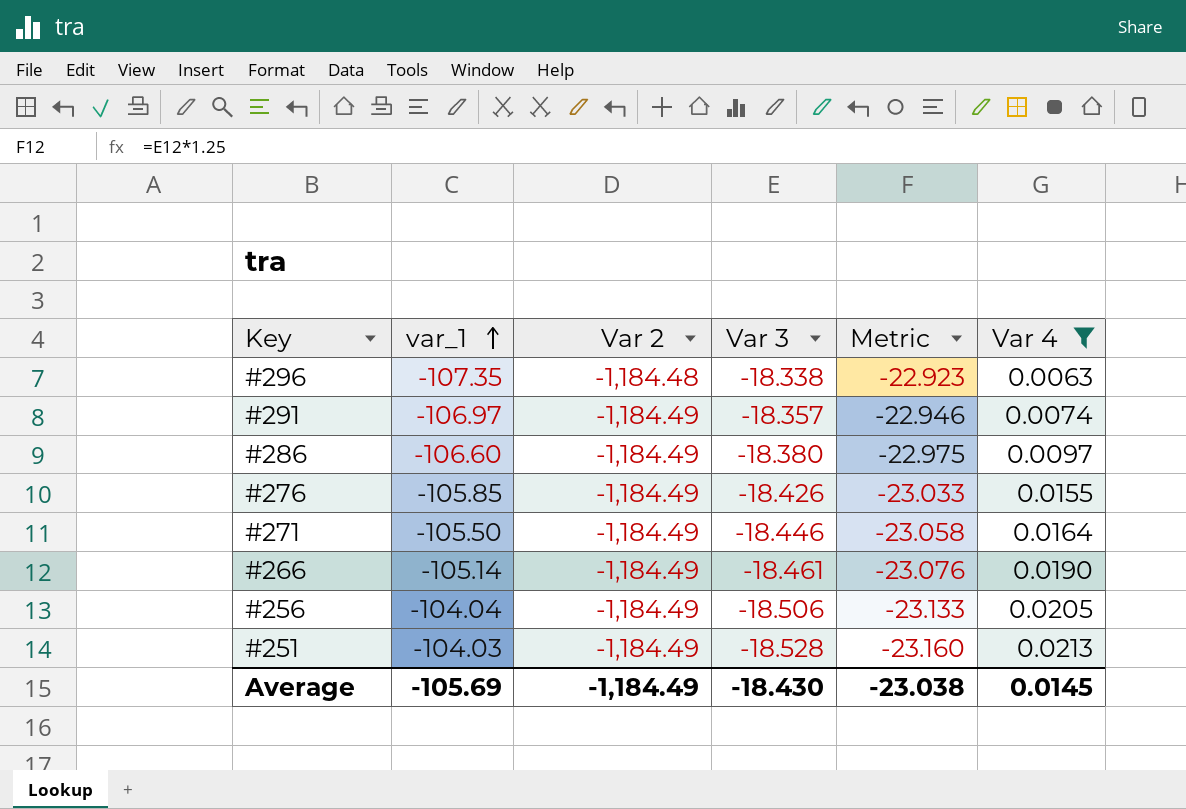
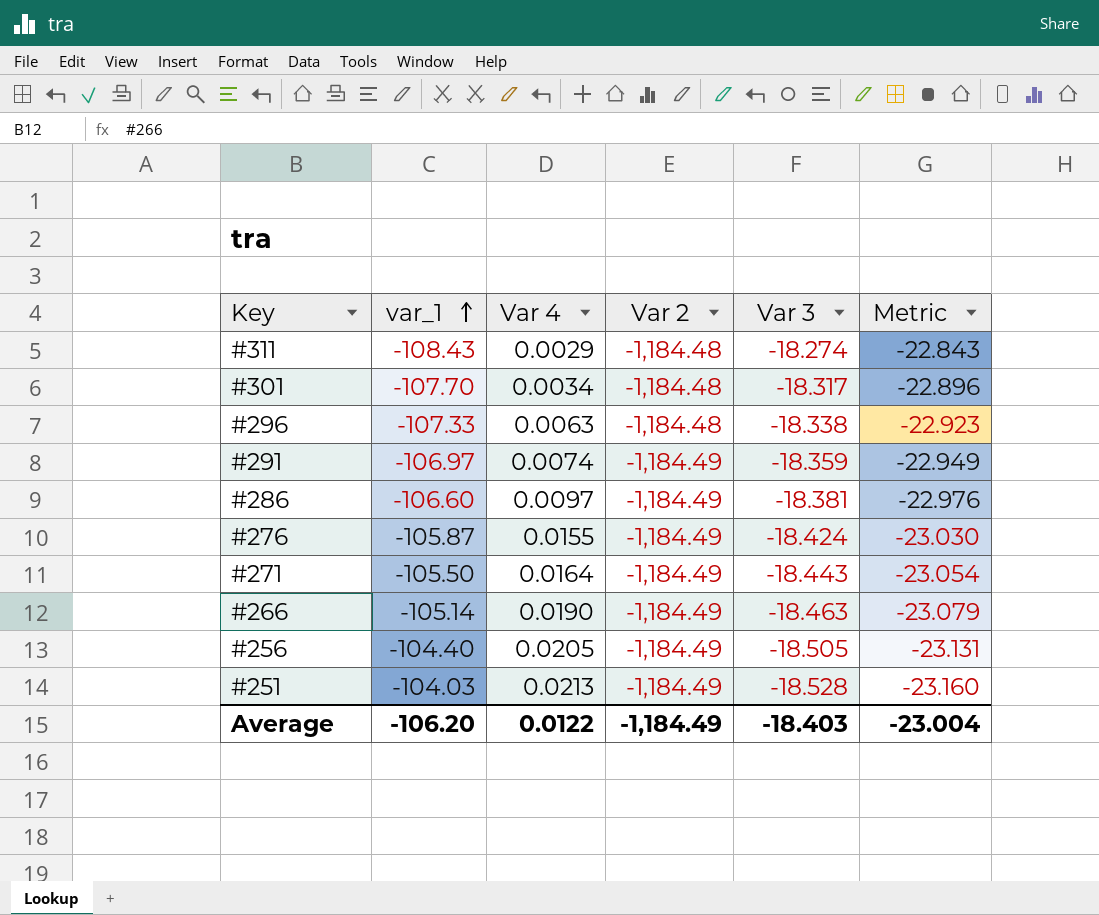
filter: Var 4 >= 0.0063 -> none
column Var 4 | position: 6 -> 3
#296 | var_1: -107.35 -> -107.33
#291 | Var 3: -18.357 -> -18.359
#291 | Metric: -22.946 -> -22.949
#286 | Var 3: -18.380 -> -18.381
#286 | Metric: -22.975 -> -22.976
#276 | var_1: -105.85 -> -105.87
#276 | Var 3: -18.426 -> -18.424
#276 | Metric: -23.033 -> -23.030
#271 | Var 3: -18.446 -> -18.443
#271 | Metric: -23.058 -> -23.054
#266 | Var 3: -18.461 -> -18.463
#266 | Metric: -23.076 -> -23.079
#256 | var_1: -104.04 -> -104.40
#256 | Var 3: -18.506 -> -18.505
#256 | Metric: -23.133 -> -23.131
Average | var_1: -105.69 -> -106.20
Average | Var 4: 0.0145 -> 0.0122
Average | Var 3: -18.430 -> -18.403
Average | Metric: -23.038 -> -23.004

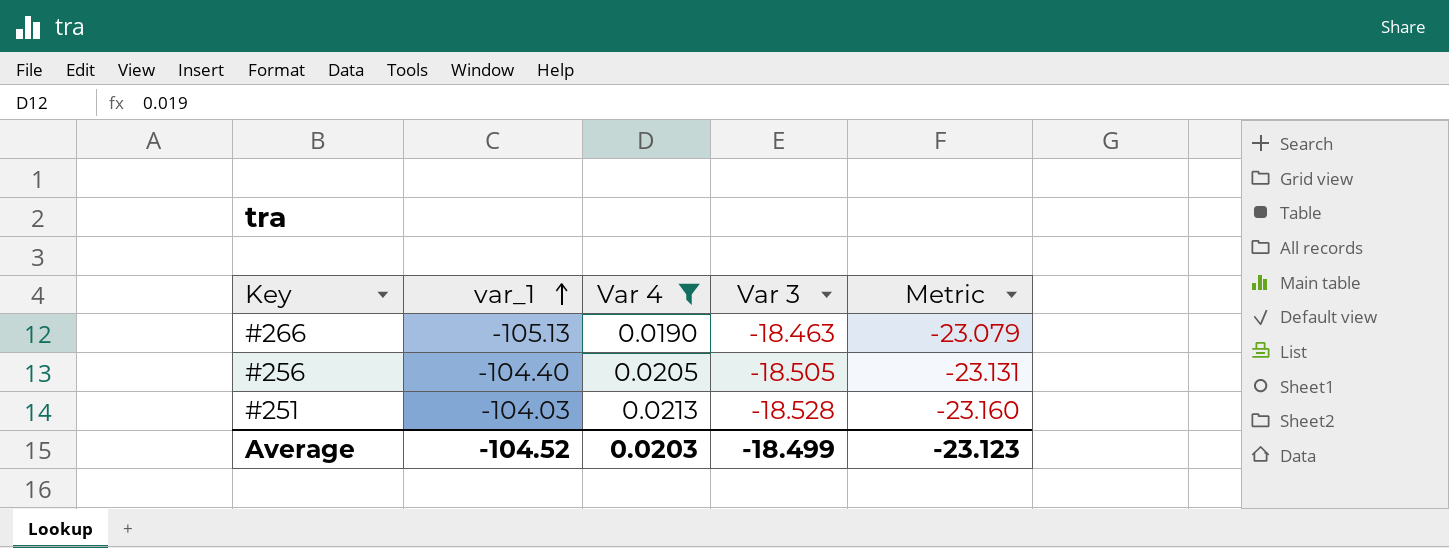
filter: none -> Var 4 >= 0.0190
column Var 2 | position: 4 -> none
#266 | var_1: -105.14 -> -105.13
Average | var_1: -106.20 -> -104.52
Average | Var 4: 0.0122 -> 0.0203
Average | Var 3: -18.403 -> -18.499
Average | Metric: -23.004 -> -23.123

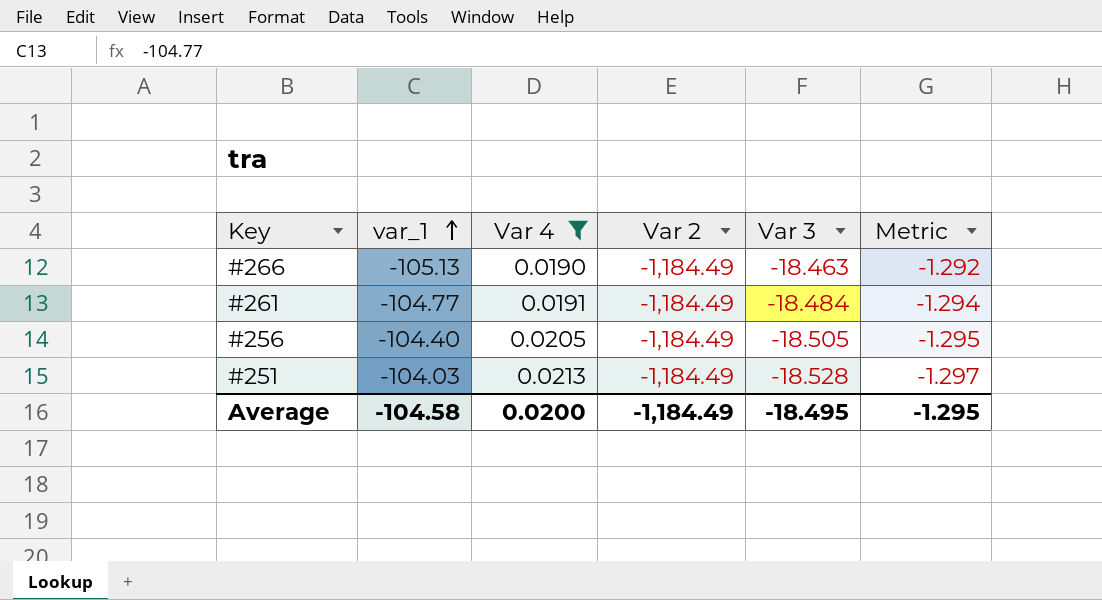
column Var 2 | position: none -> 4
column Metric | formula: [Var 3] * 1.25 -> [Var 3] * 0.07
row #261: none -> -104.77 | 0.0191 | -1,184.49 | -18.484 | -1.294
Average | var_1: -104.52 -> -104.58
Average | Var 4: 0.0203 -> 0.0200
Average | Var 3: -18.499 -> -18.495
Average | Metric: -23.123 -> -1.295

